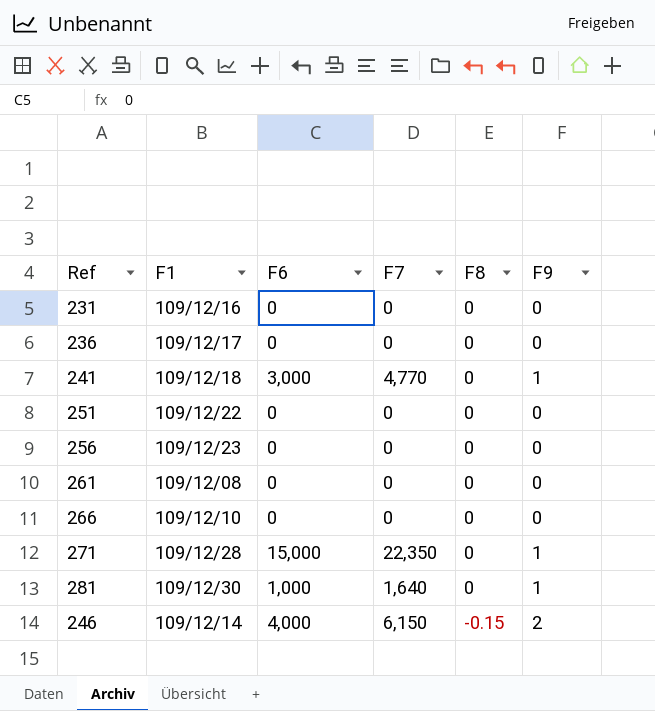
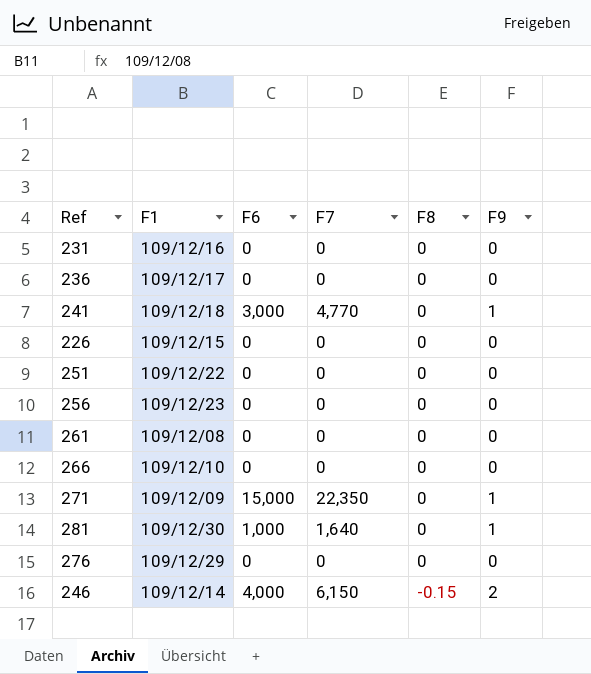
row 226: none -> 109/12/15 | 0 | 0 | 0 | 0
271 | F1: 109/12/28 -> 109/12/09
row 276: none -> 109/12/29 | 0 | 0 | 0 | 0

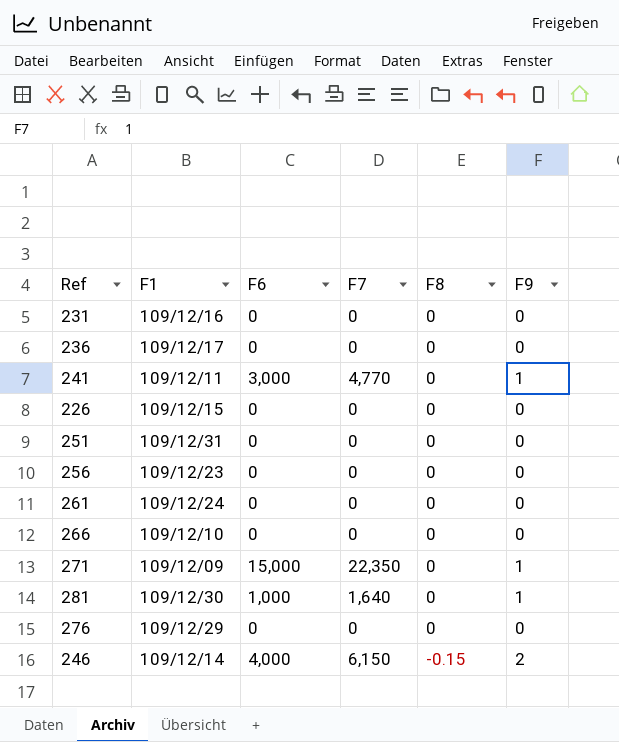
241 | F1: 109/12/18 -> 109/12/11
251 | F1: 109/12/22 -> 109/12/31
261 | F1: 109/12/08 -> 109/12/24

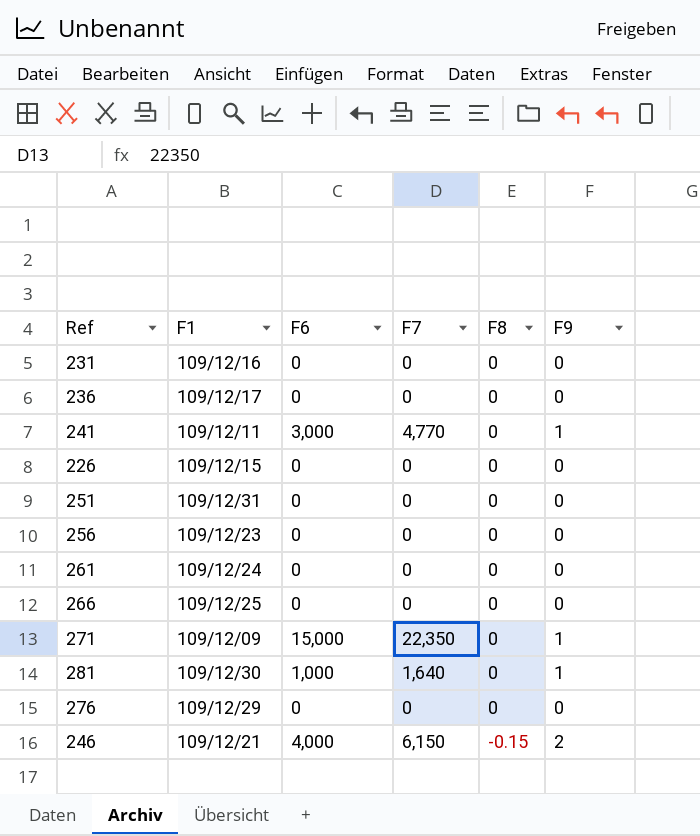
266 | F1: 109/12/10 -> 109/12/25
246 | F1: 109/12/14 -> 109/12/21

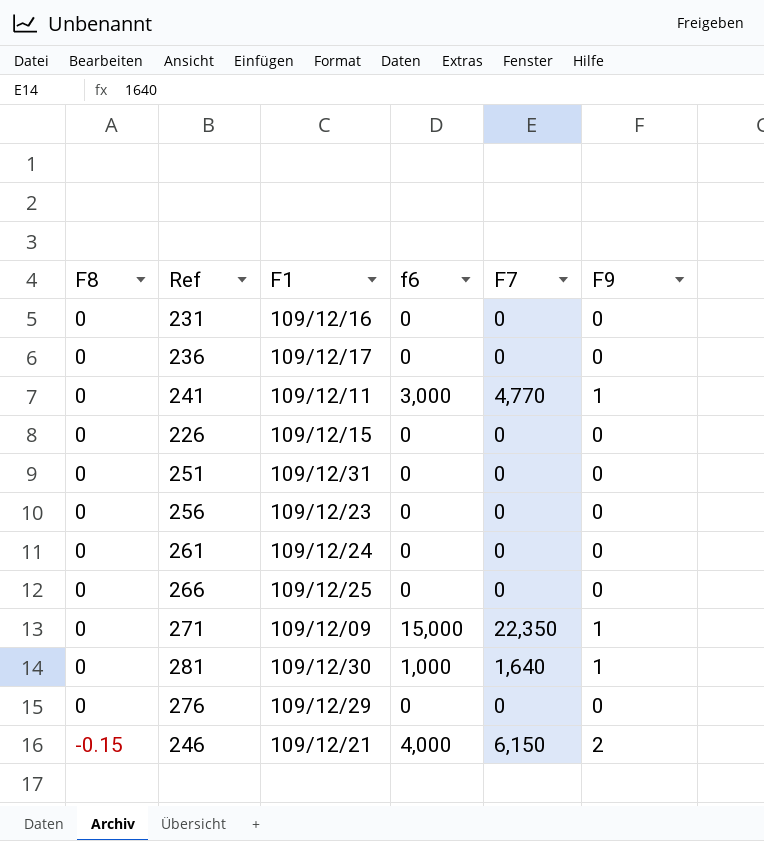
column F8 | position: 5 -> 1
column name: F6 -> f6

